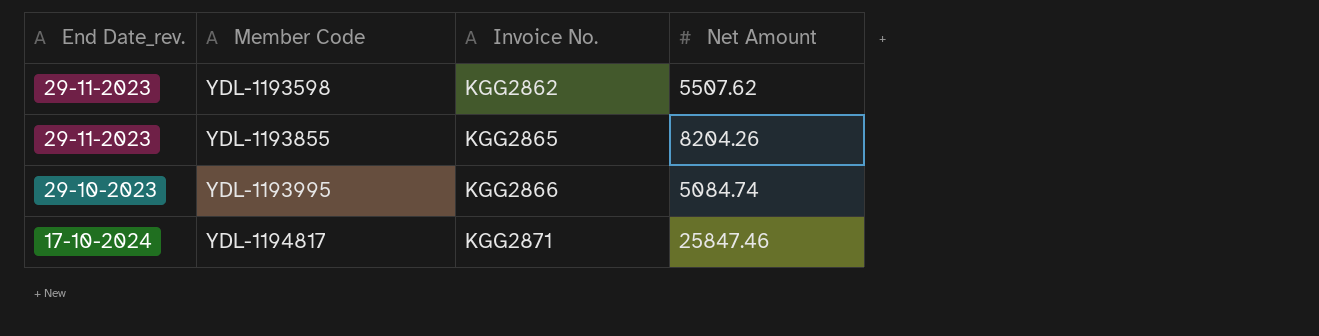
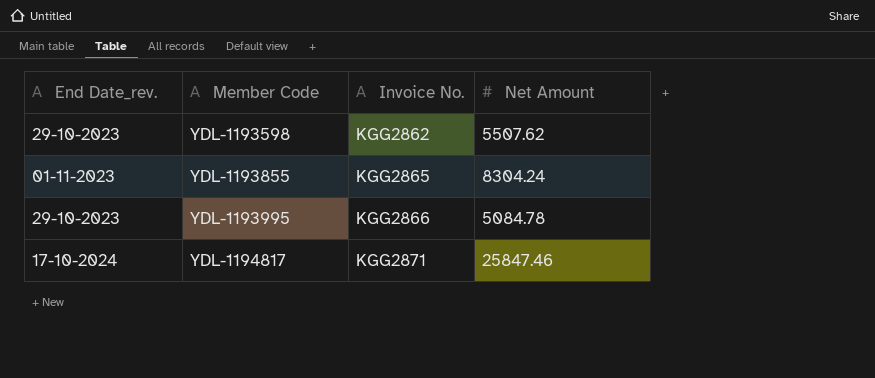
YDL-1193598 | End Date_rev.: 29-11-2023 -> 29-10-2023
YDL-1193855 | End Date_rev.: 29-11-2023 -> 01-11-2023
YDL-1193855 | Net Amount: 8204.26 -> 8304.24
YDL-1193995 | Net Amount: 5084.74 -> 5084.78

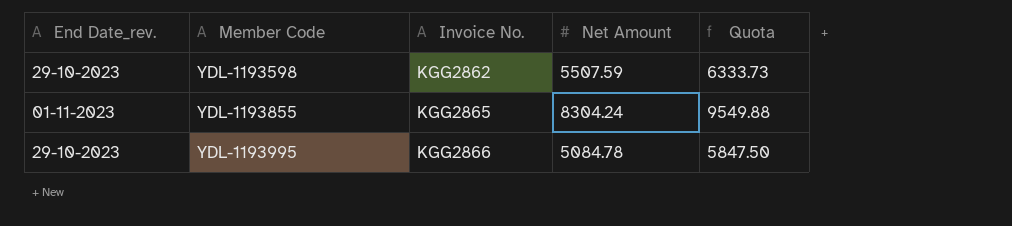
column Quota | formula: none -> [Net Amount] * 1.15
row YDL-1194817: 17-10-2024 | KGG2871 | 25847.46 -> none
YDL-1193598 | Net Amount: 5507.62 -> 5507.59

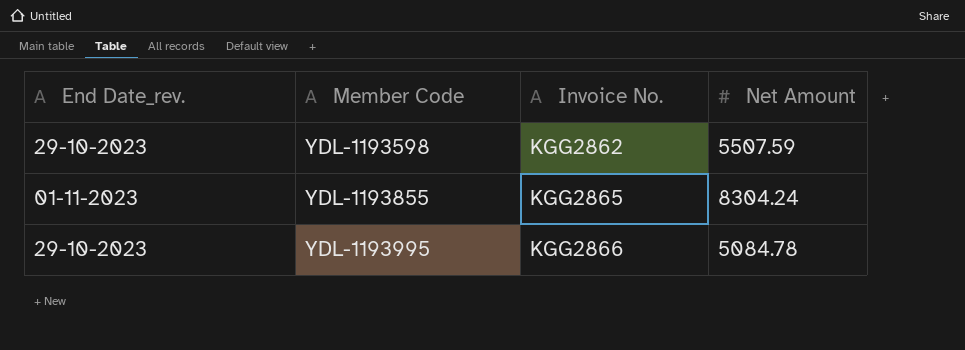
column Quota | formula: [Net Amount] * 1.15 -> none

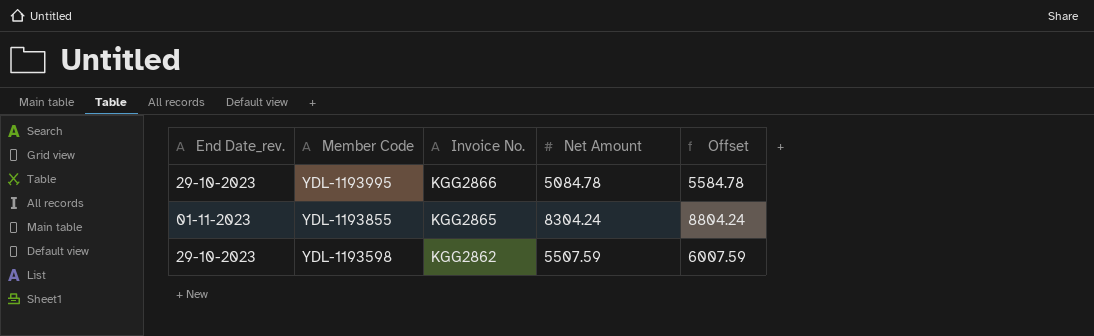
row order: Member Code ascending -> Member Code descending
column Offset | formula: none -> [Net Amount] + 500

